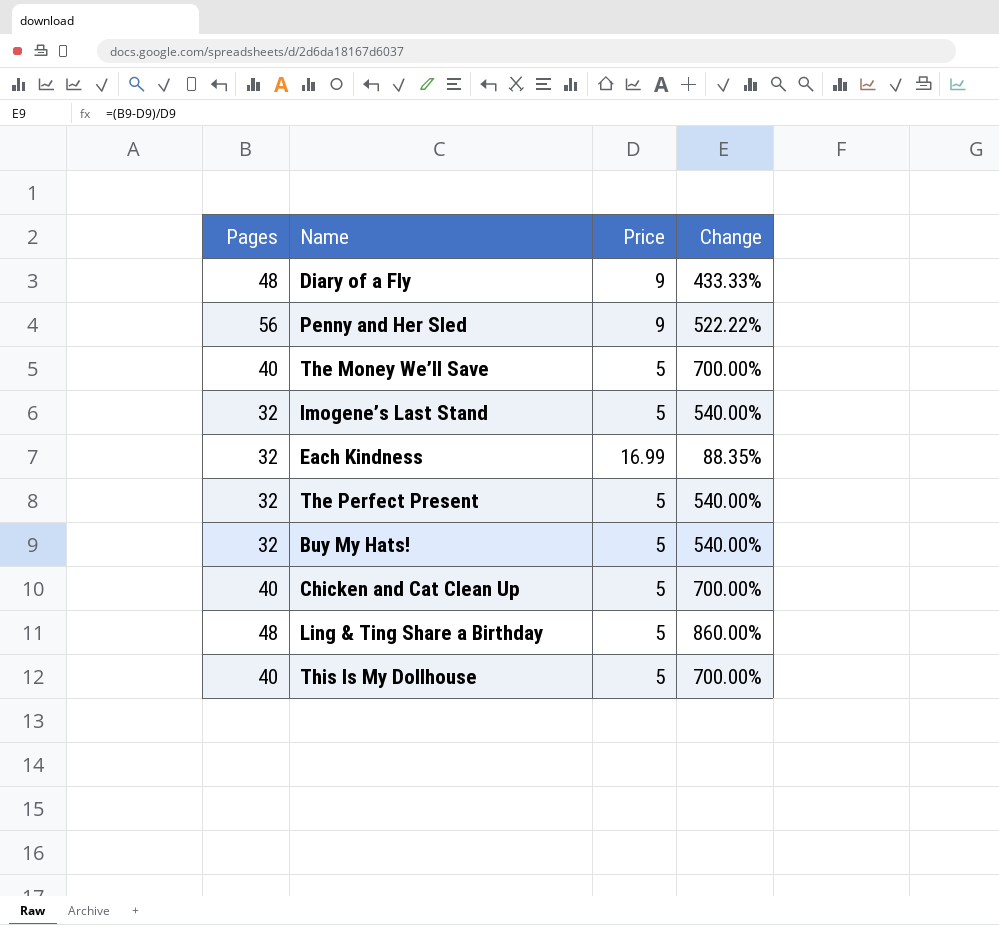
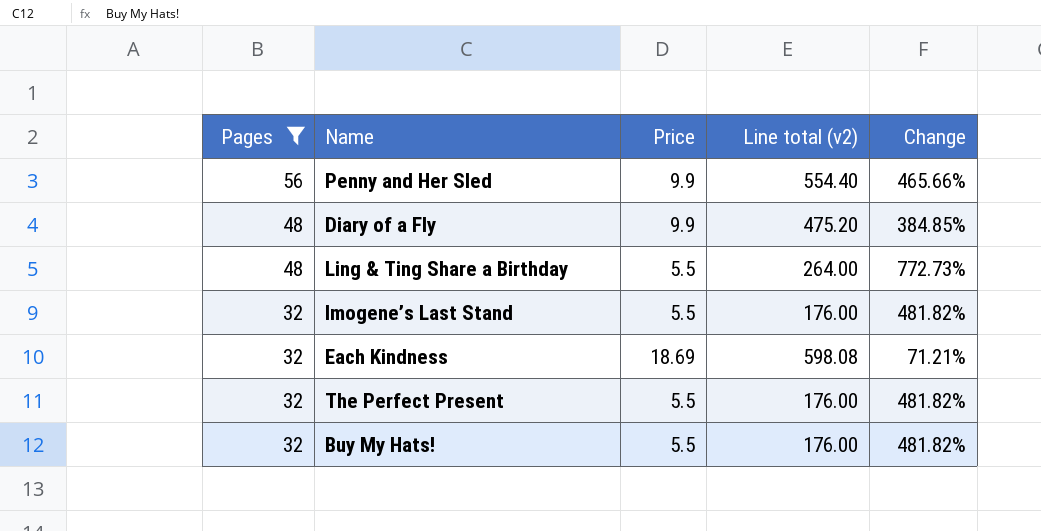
filter: none -> Pages != 40
row order: none -> Pages descending
column Line total (v2) | formula: none -> [Pages] * [Price]
Penny and Her Sled | Price: 9 -> 9.9
Penny and Her Sled | Change: 522.22% -> 465.66%
Diary of a Fly | Price: 9 -> 9.9
Diary of a Fly | Change: 433.33% -> 384.85%
Ling & Ting Share a Birthday | Price: 5 -> 5.5
Ling & Ting Share a Birthday | Change: 860.00% -> 772.73%
Imogene’s Last Stand | Price: 5 -> 5.5
Imogene’s Last Stand | Change: 540.00% -> 481.82%
Each Kindness | Price: 16.99 -> 18.69
Each Kindness | Change: 88.35% -> 71.21%
The Perfect Present | Price: 5 -> 5.5
The Perfect Present | Change: 540.00% -> 481.82%
Buy My Hats! | Price: 5 -> 5.5
Buy My Hats! | Change: 540.00% -> 481.82%

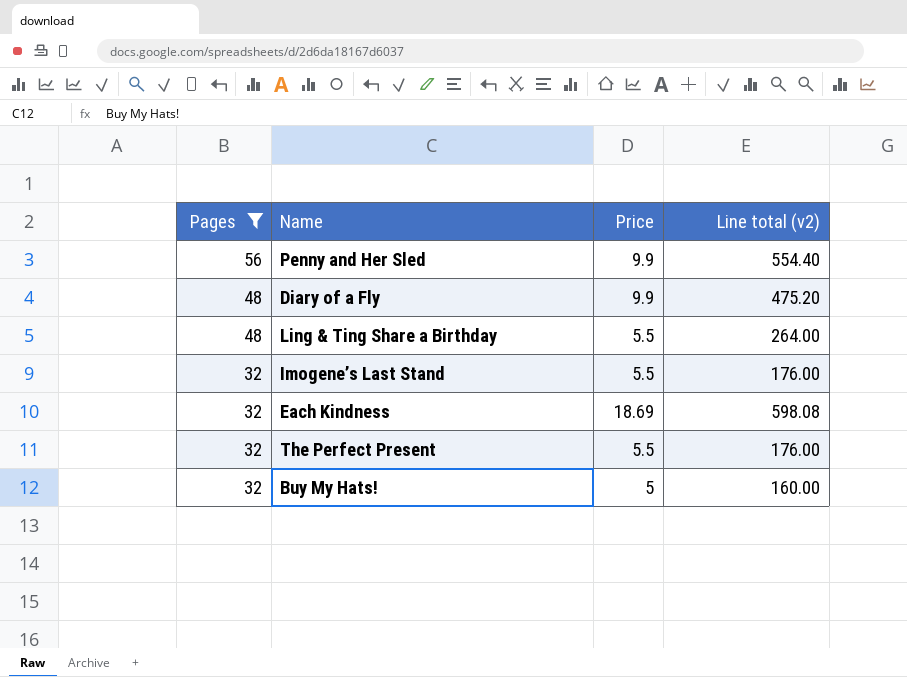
column Change | formula: ([Pages] - [Price]) / [Price] -> none
Buy My Hats! | Price: 5.5 -> 5
Buy My Hats! | Line total (v2): 176.00 -> 160.00

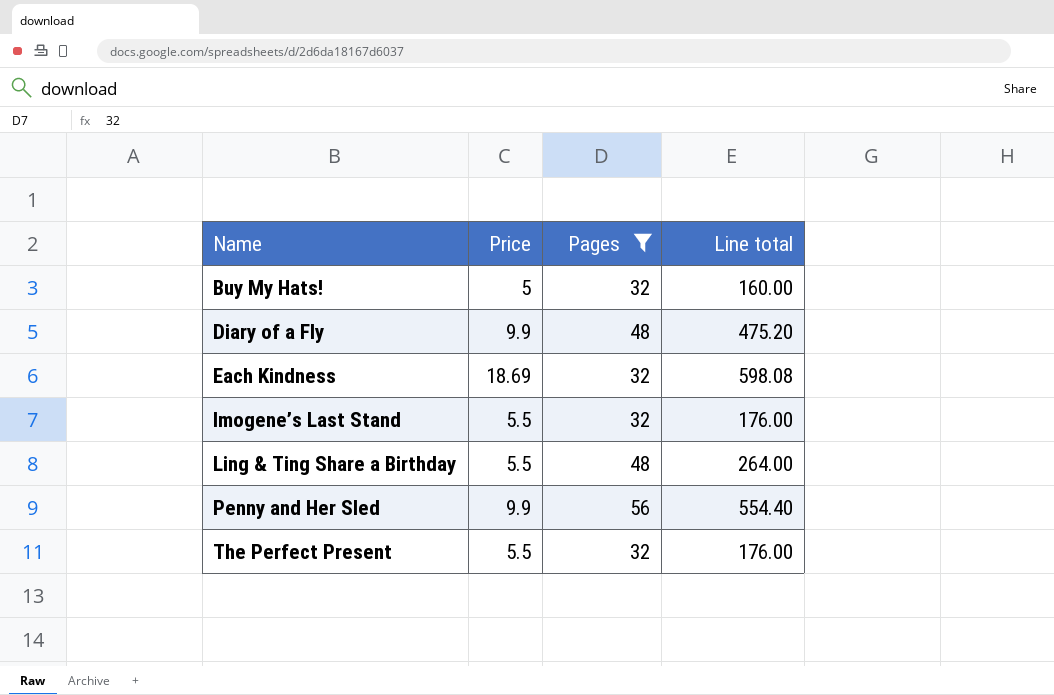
row order: Pages descending -> Name ascending
column Pages | position: 1 -> 3
column name: Line total (v2) -> Line total

